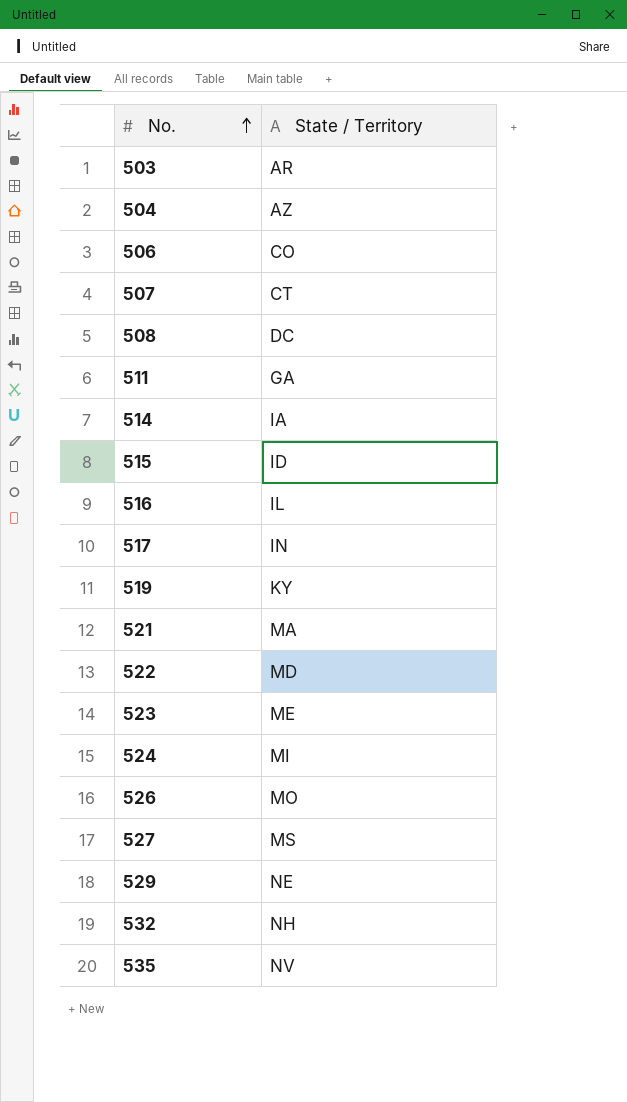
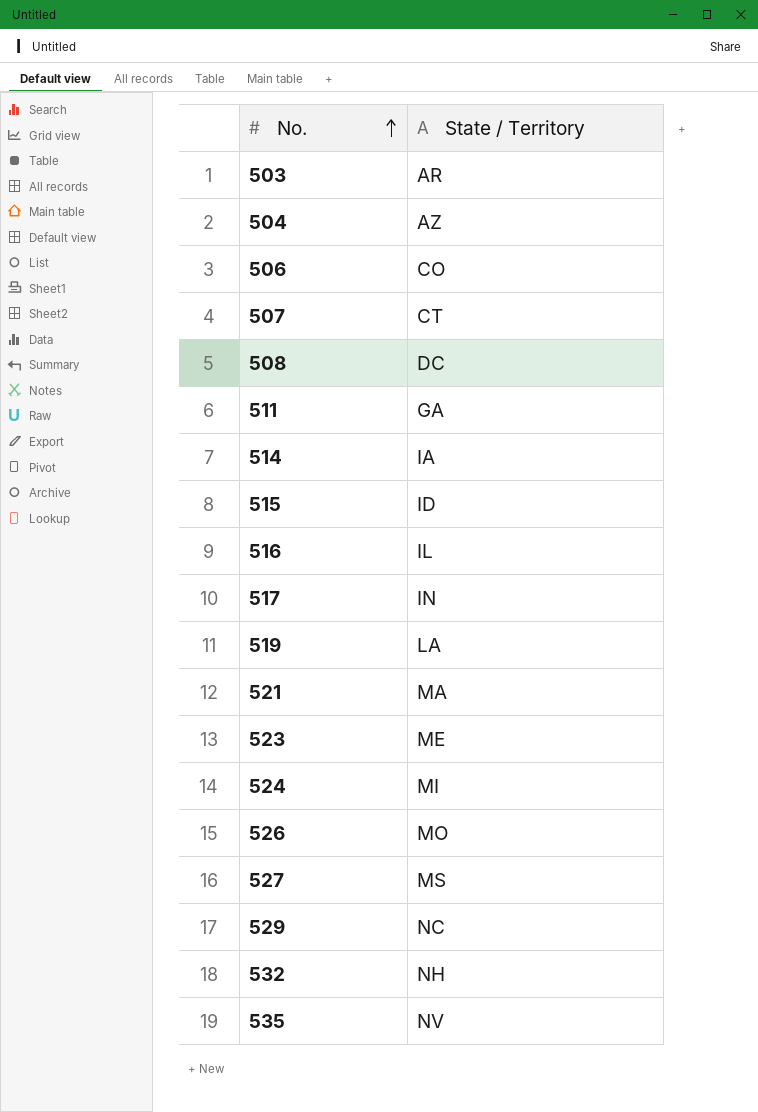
row 522: MD -> none
519 | State / Territory: KY -> LA
529 | State / Territory: NE -> NC

